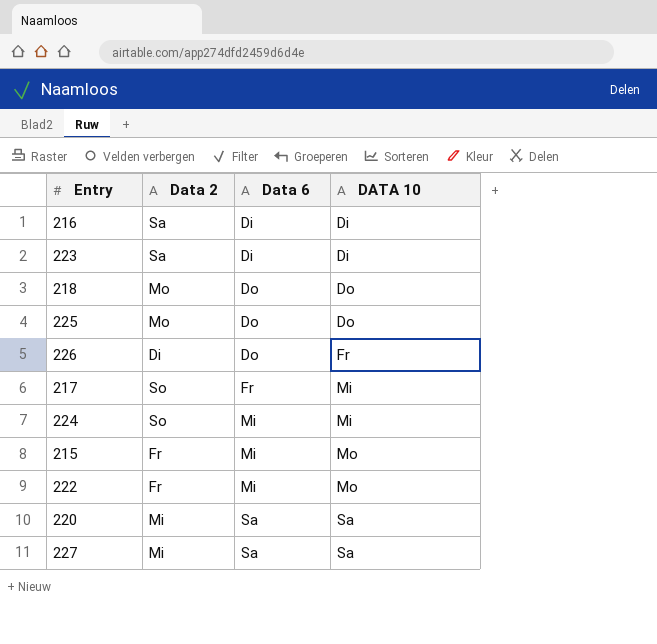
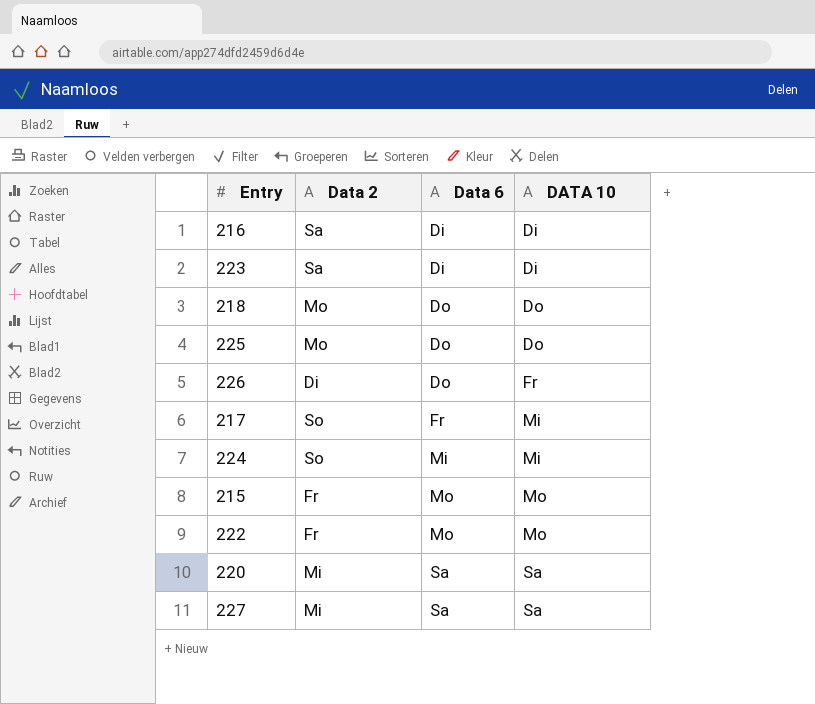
215 | Data 6: Mi -> Mo
222 | Data 6: Mi -> Mo

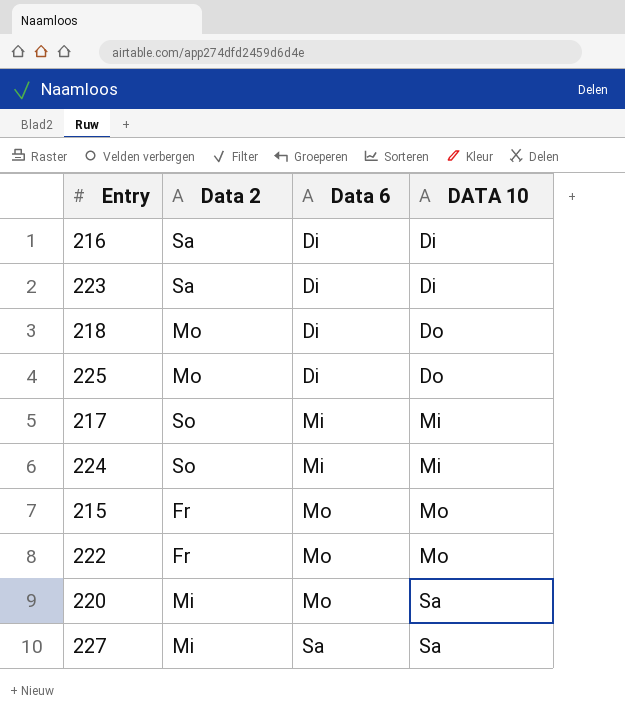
row 226: Di | Do | Fr -> none
218 | Data 6: Do -> Di
225 | Data 6: Do -> Di
217 | Data 6: Fr -> Mi
220 | Data 6: Sa -> Mo

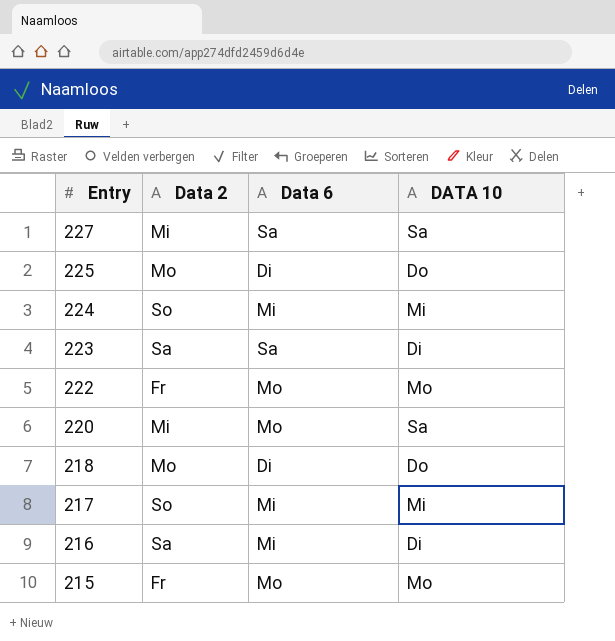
row order: Data 6 ascending -> Entry descending
223 | Data 6: Di -> Sa
216 | Data 6: Di -> Mi

